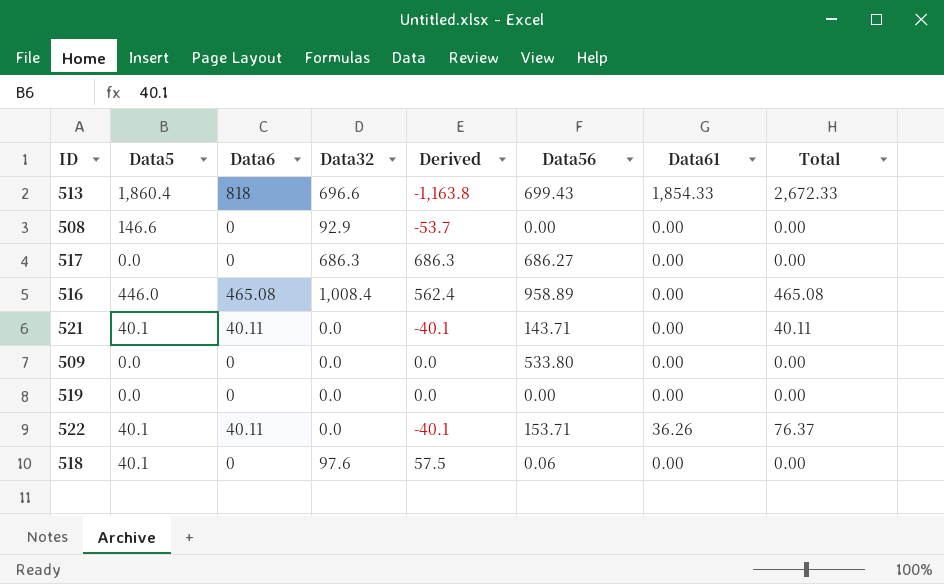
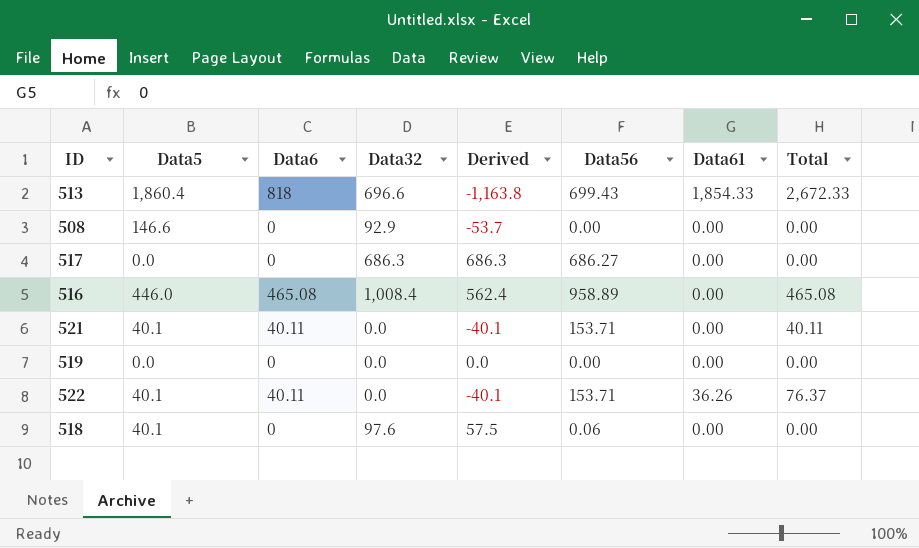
row 509: 0.0 | 0 | 0.0 | 0.0 | 533.80 | 0.00 | 0.00 -> none
521 | Data56: 143.71 -> 153.71

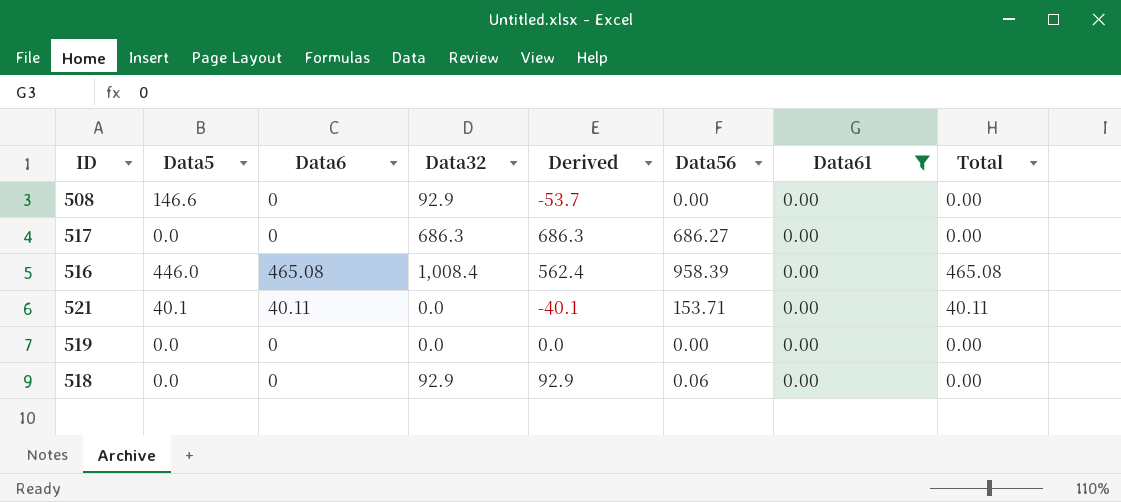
filter: none -> Data61 = 0.00
516 | Data56: 958.89 -> 958.39
518 | Data5: 40.1 -> 0.0
518 | Data32: 97.6 -> 92.9
518 | Derived: 57.5 -> 92.9

